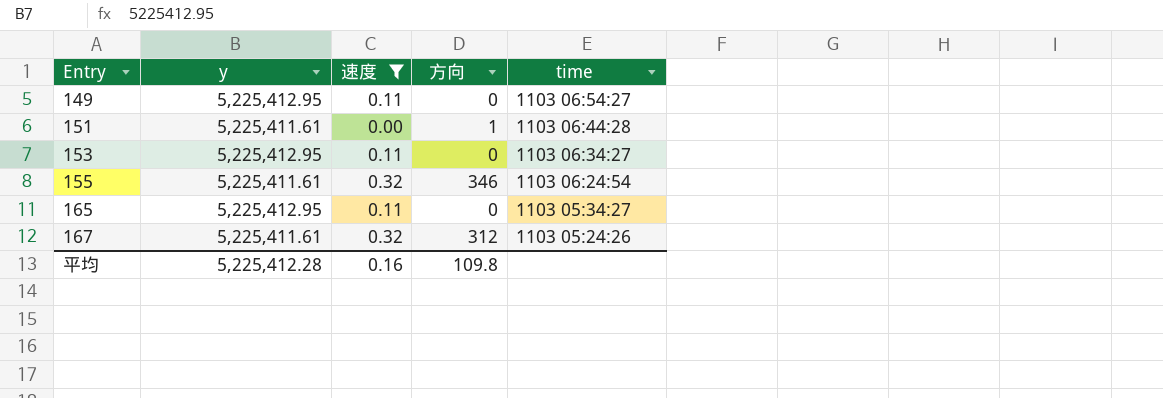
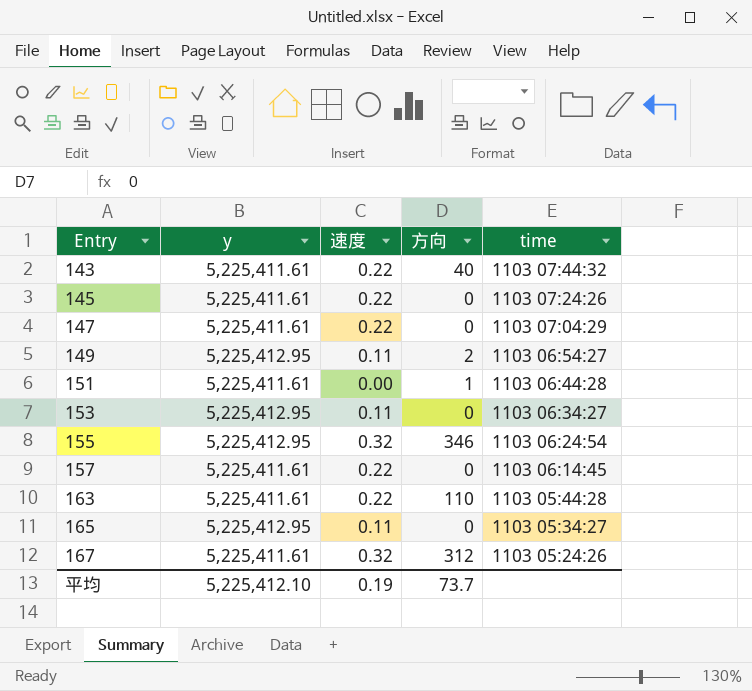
filter: 速度 != 0.22 -> none
149 | 方向: 0 -> 2
155 | y: 5,225,411.61 -> 5,225,412.95
平均 | y: 5,225,412.28 -> 5,225,412.10
平均 | 速度: 0.16 -> 0.19
平均 | 方向: 109.8 -> 73.7

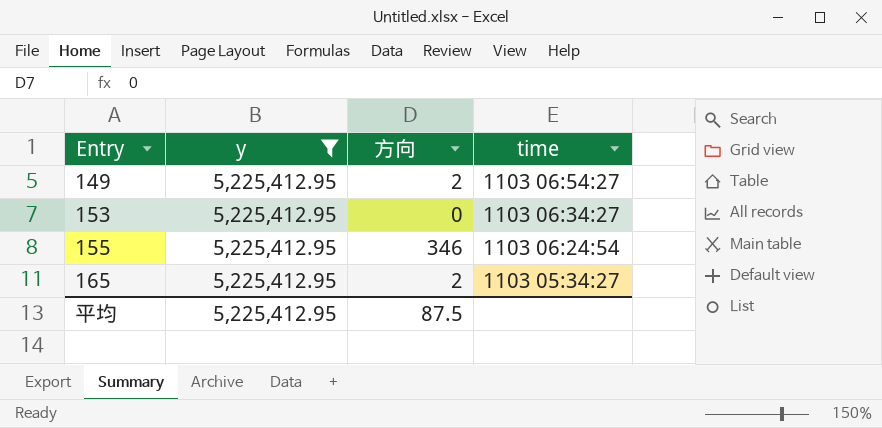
filter: none -> y = 5,225,412.95
column 速度 | position: 3 -> none
165 | 方向: 0 -> 2
平均 | y: 5,225,412.10 -> 5,225,412.95
平均 | 方向: 73.7 -> 87.5

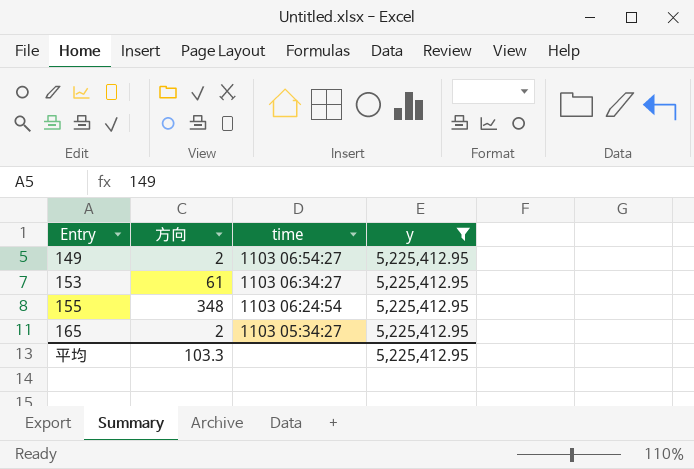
column y | position: 2 -> 4
153 | 方向: 0 -> 61
155 | 方向: 346 -> 348
平均 | 方向: 87.5 -> 103.3

